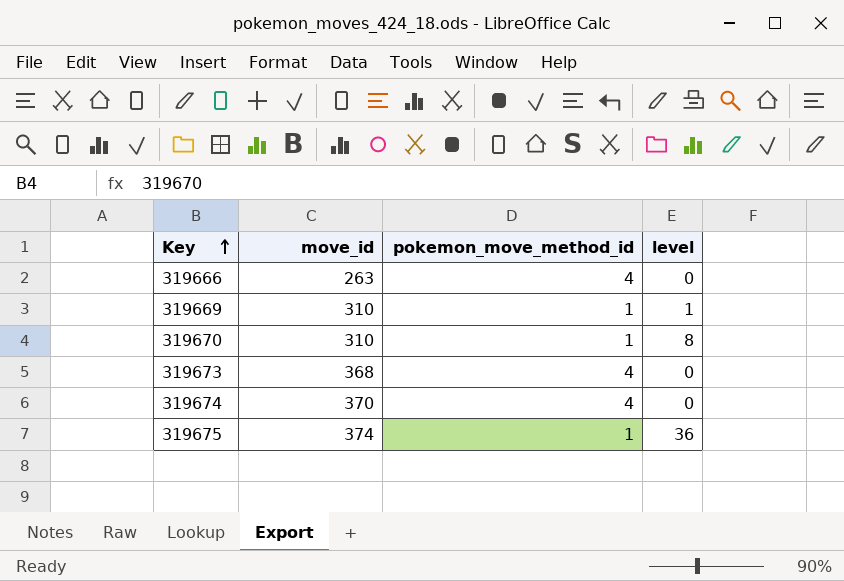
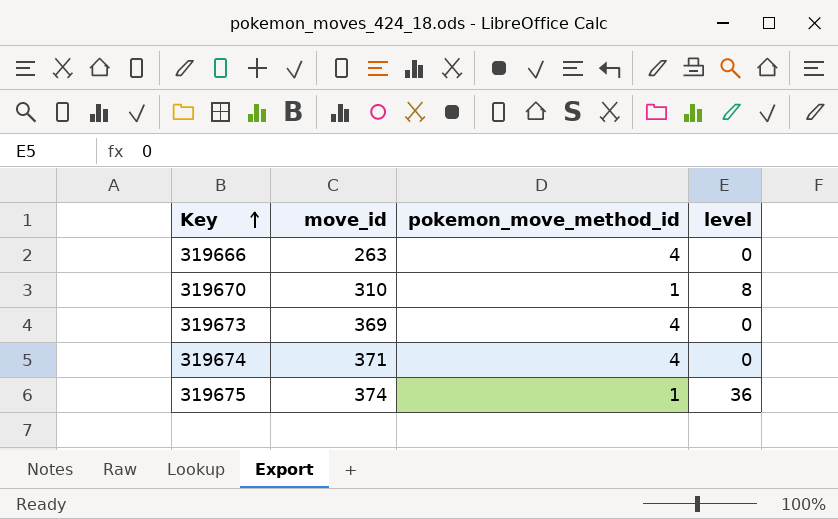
row 319669: 310 | 1 | 1 -> none
319673 | move_id: 368 -> 369
319674 | move_id: 370 -> 371

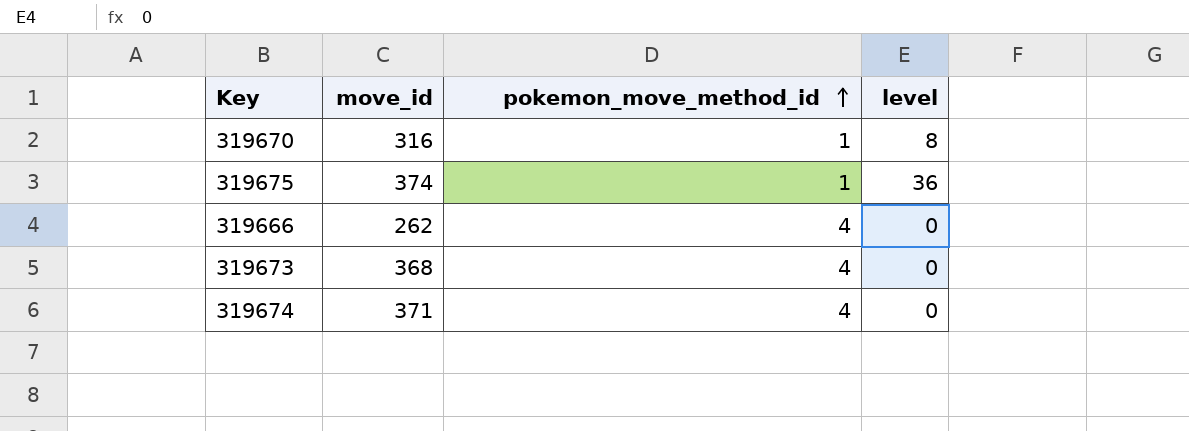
row order: Key ascending -> pokemon_move_method_id ascending
319670 | move_id: 310 -> 316
319666 | move_id: 263 -> 262
319673 | move_id: 369 -> 368

